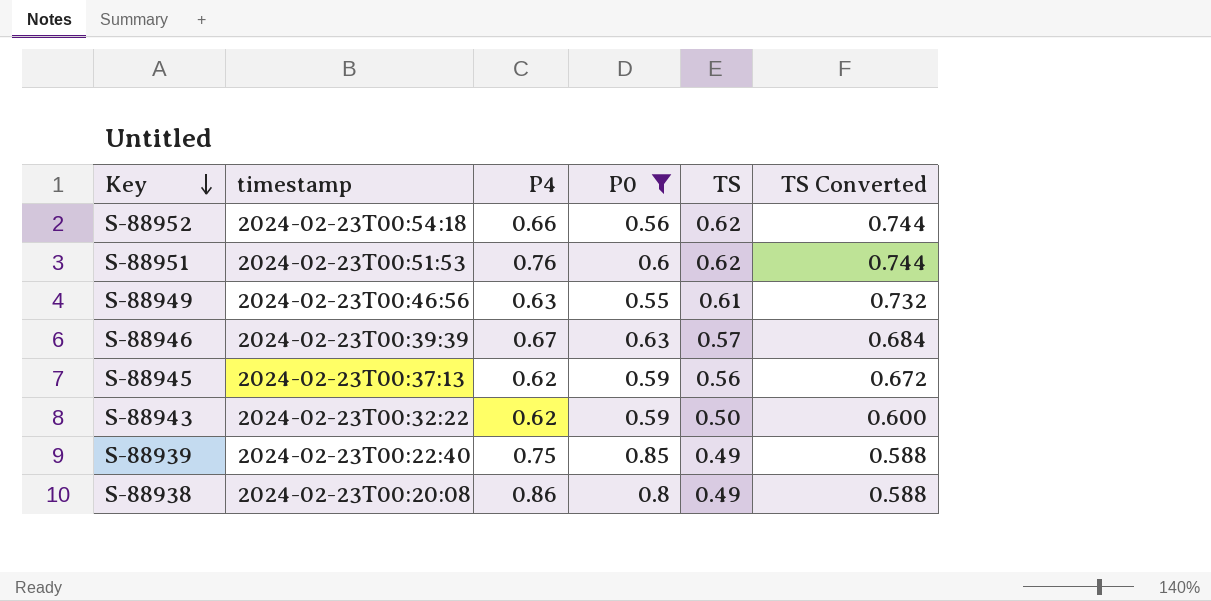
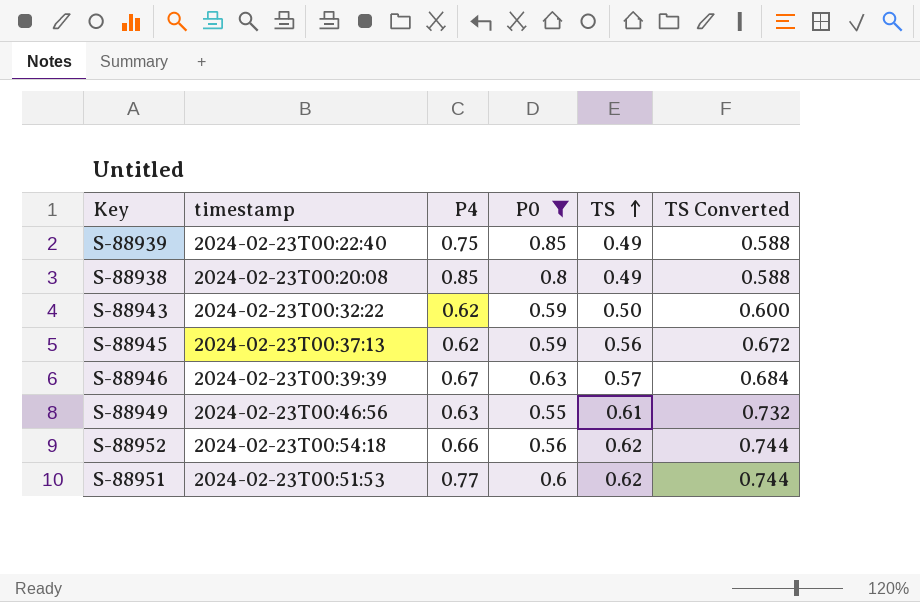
row order: Key descending -> TS ascending
S-88938 | P4: 0.86 -> 0.85
S-88951 | P4: 0.76 -> 0.77

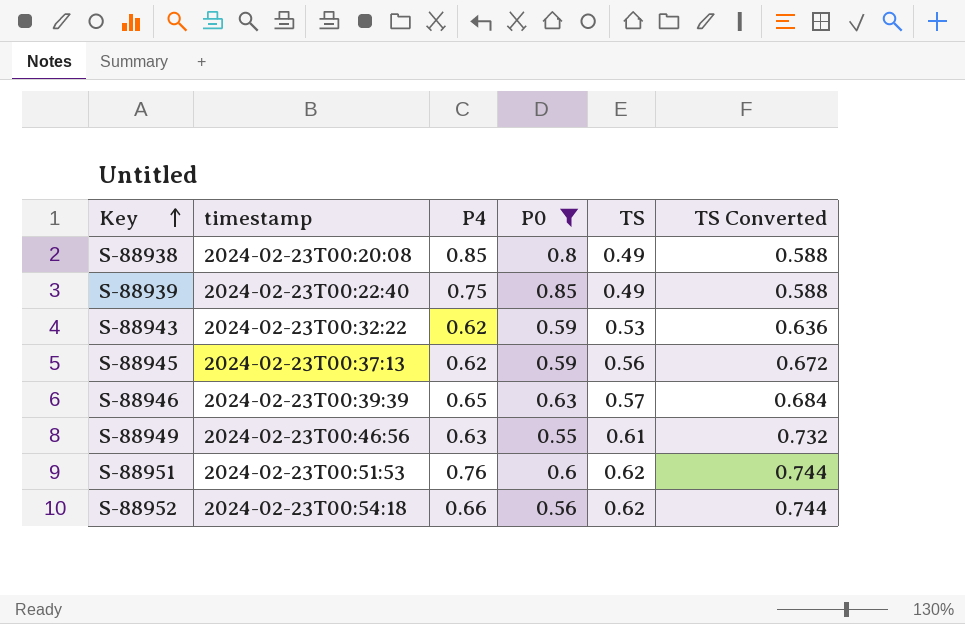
row order: TS ascending -> Key ascending
S-88943 | TS: 0.50 -> 0.53
S-88943 | TS Converted: 0.600 -> 0.636
S-88946 | P4: 0.67 -> 0.65
S-88951 | P4: 0.77 -> 0.76

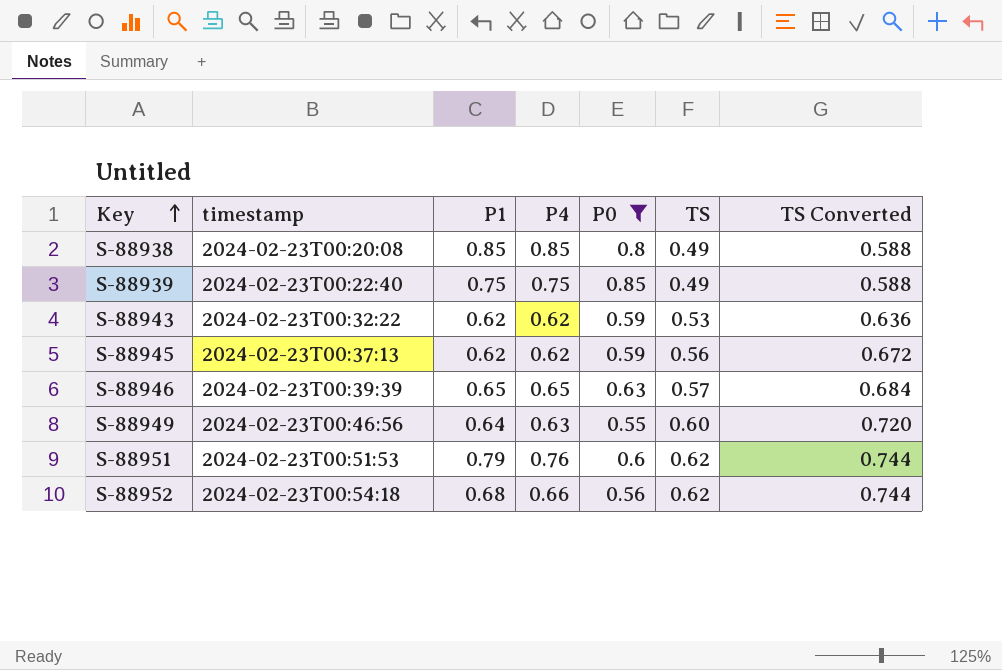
column P1 | position: none -> 3
S-88949 | TS: 0.61 -> 0.60
S-88949 | TS Converted: 0.732 -> 0.720

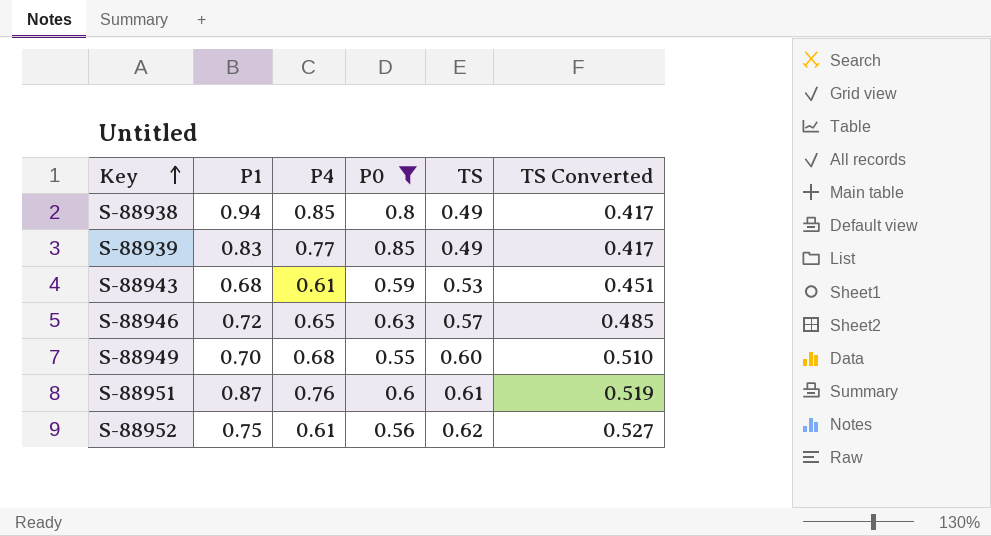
column timestamp | position: 2 -> none
column TS Converted | formula: [TS] * 1.2 -> [TS] * 0.85
row S-88945: 2024-02-23T00:37:13 | 0.62 | 0.62 | 0.59 | 0.56 | 0.672 -> none
S-88938 | P1: 0.85 -> 0.94
S-88939 | P1: 0.75 -> 0.83
S-88939 | P4: 0.75 -> 0.77
S-88943 | P1: 0.62 -> 0.68
S-88943 | P4: 0.62 -> 0.61
S-88946 | P1: 0.65 -> 0.72
S-88949 | P1: 0.64 -> 0.70
S-88949 | P4: 0.63 -> 0.68
S-88951 | P1: 0.79 -> 0.87
S-88951 | TS: 0.62 -> 0.61
S-88952 | P1: 0.68 -> 0.75
S-88952 | P4: 0.66 -> 0.61

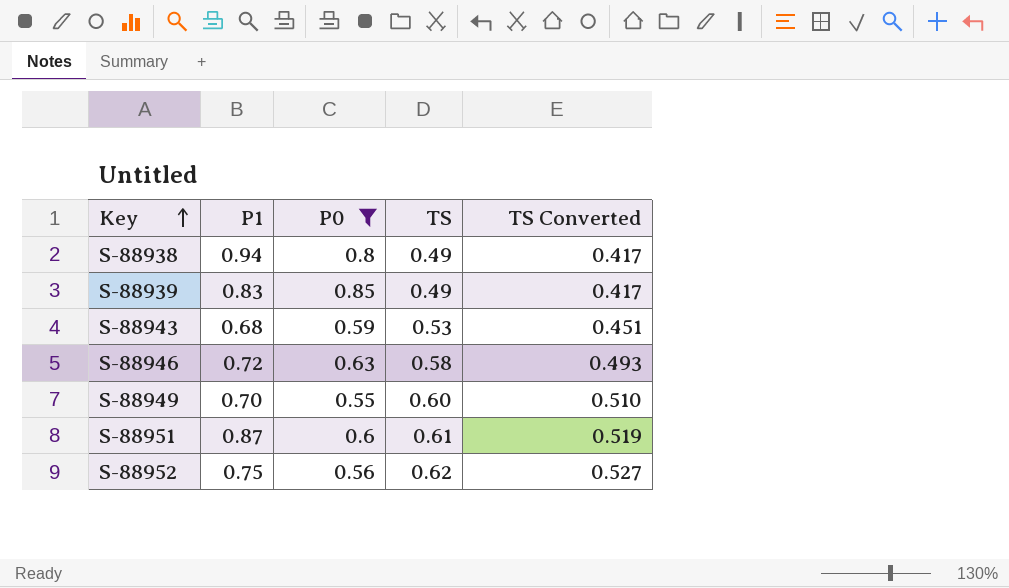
column P4 | position: 3 -> none
S-88946 | TS: 0.57 -> 0.58
S-88946 | TS Converted: 0.485 -> 0.493

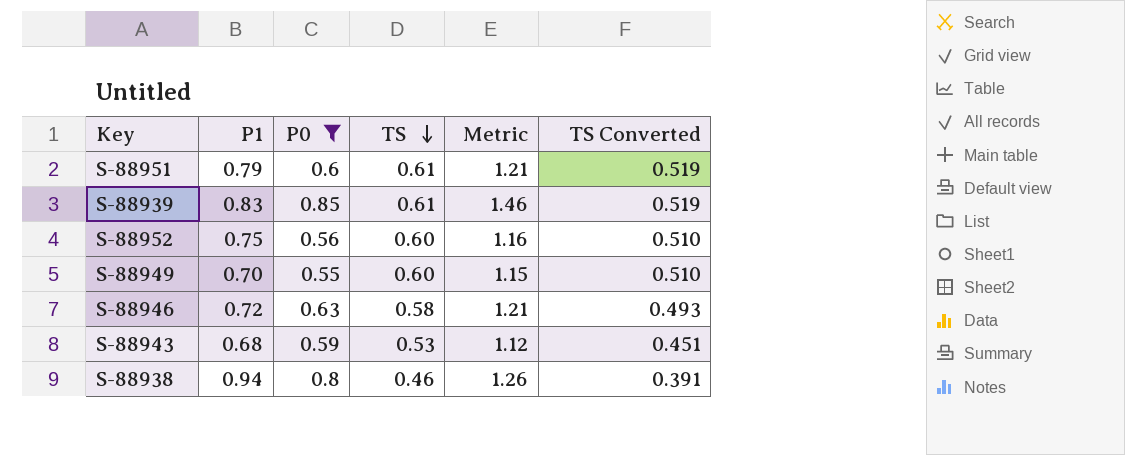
row order: Key ascending -> TS descending
column Metric | formula: none -> [P0] + [TS]
S-88951 | P1: 0.87 -> 0.79
S-88939 | TS: 0.49 -> 0.61
S-88939 | TS Converted: 0.417 -> 0.519
S-88952 | TS: 0.62 -> 0.60
S-88952 | TS Converted: 0.527 -> 0.510
S-88938 | TS: 0.49 -> 0.46
S-88938 | TS Converted: 0.417 -> 0.391

